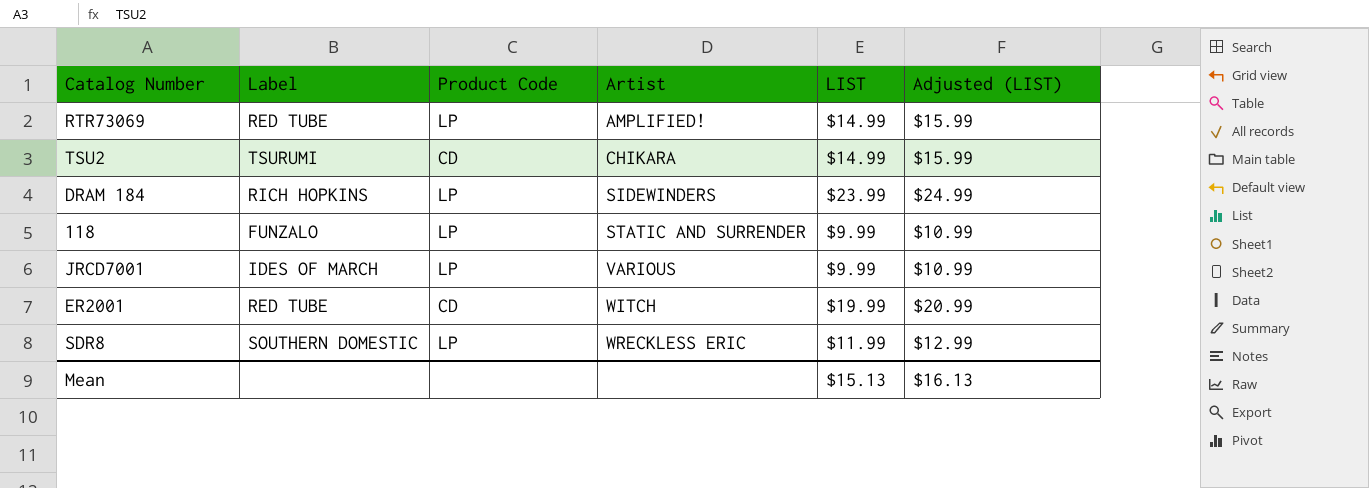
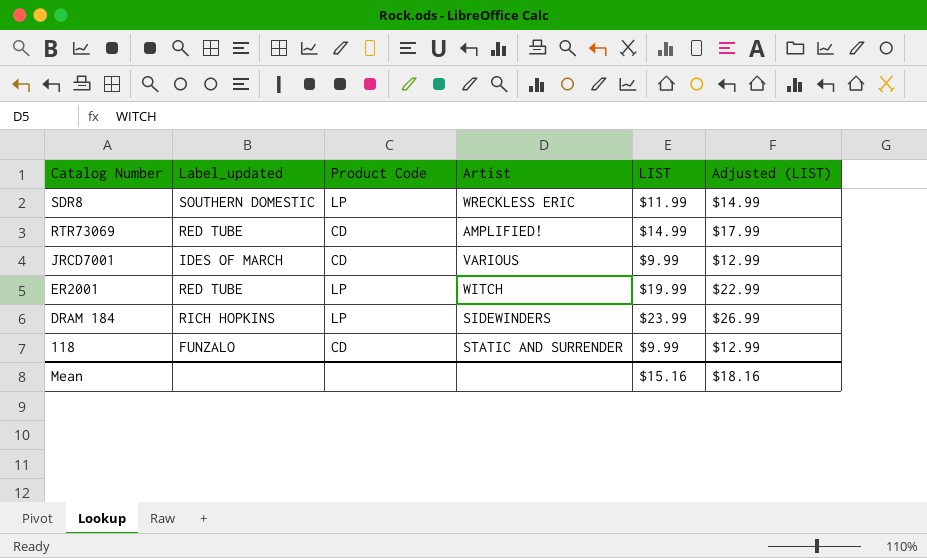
row order: Artist ascending -> Catalog Number descending
column name: Label -> Label_updated
column Adjusted (LIST) | formula: [LIST] + 1 -> [LIST] + 3
row TSU2: TSURUMI | CD | CHIKARA | $14.99 | $15.99 -> none
RTR73069 | Product Code: LP -> CD
JRCD7001 | Product Code: LP -> CD
ER2001 | Product Code: CD -> LP
118 | Product Code: LP -> CD
Mean | LIST: $15.13 -> $15.16
Mean | Adjusted (LIST): $16.13 -> $18.16

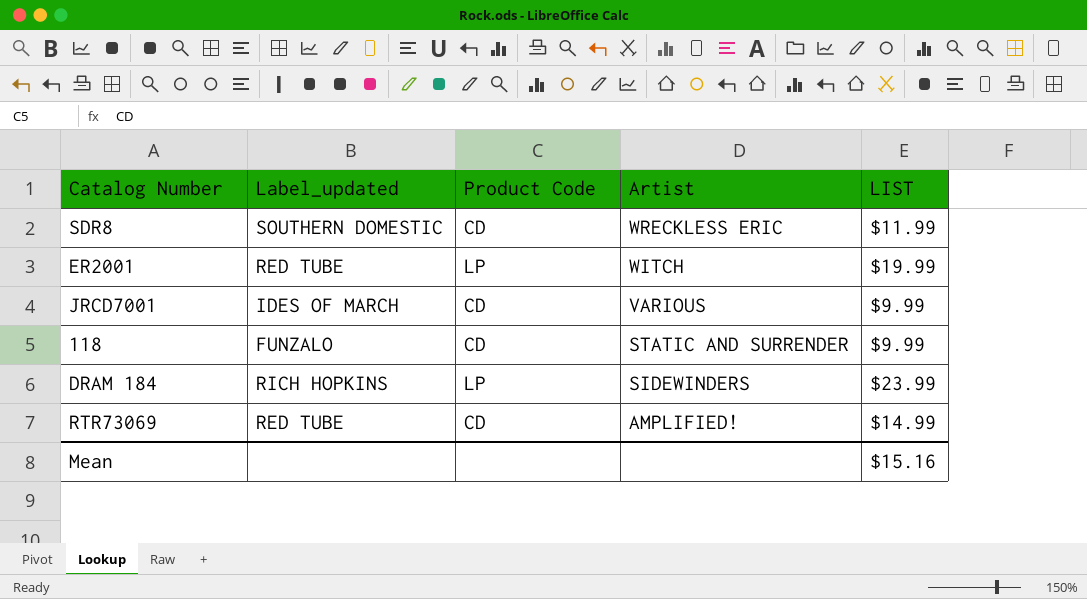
row order: Catalog Number descending -> Artist descending
column Adjusted (LIST) | formula: [LIST] + 3 -> none
SDR8 | Product Code: LP -> CD

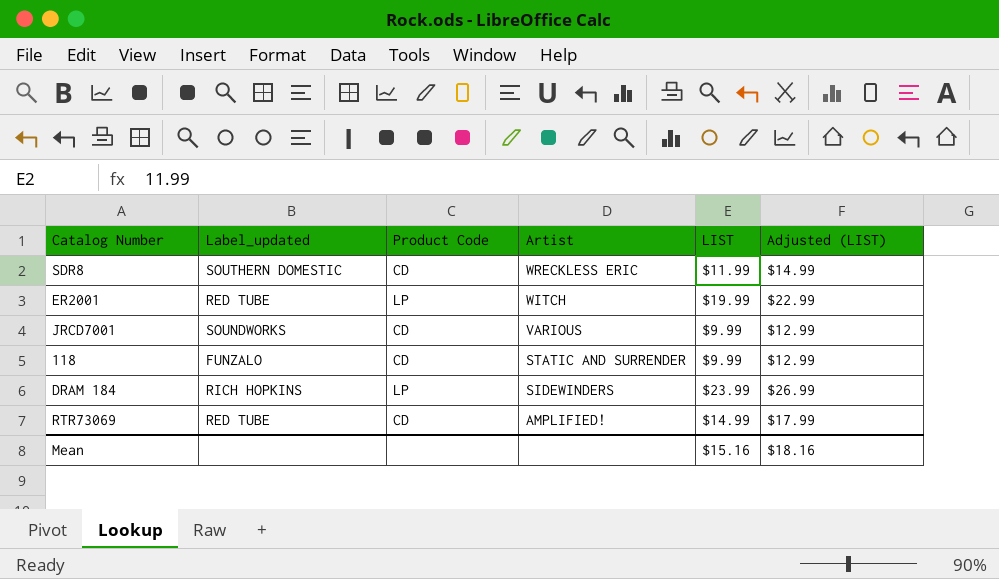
column Adjusted (LIST) | formula: none -> [LIST] + 3
JRCD7001 | Label_updated: IDES OF MARCH -> SOUNDWORKS

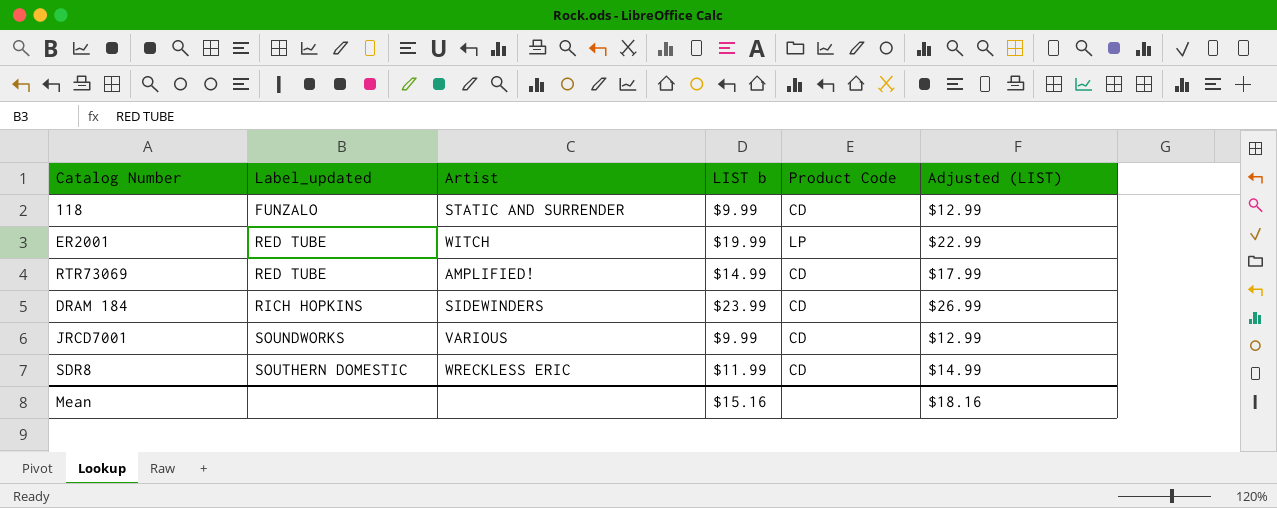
row order: Artist descending -> Label_updated ascending
column name: LIST -> LIST b
column Product Code | position: 3 -> 5
DRAM 184 | Product Code: LP -> CD

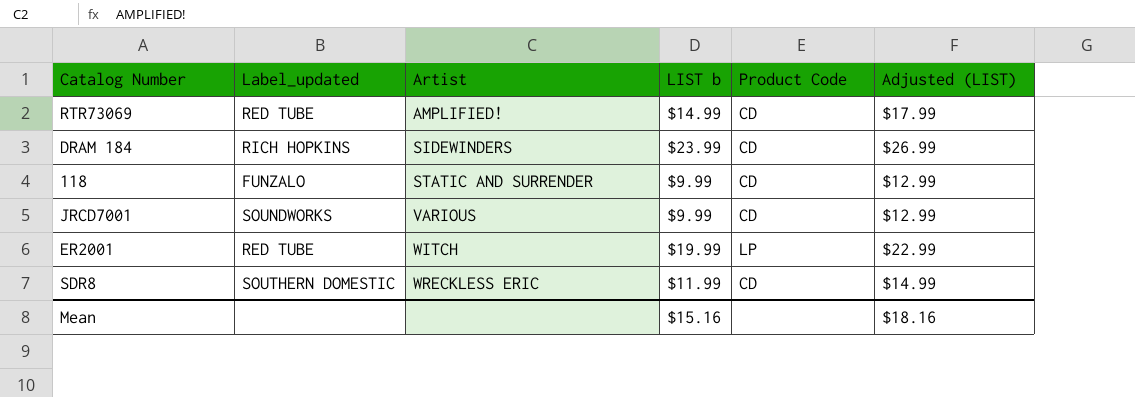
row order: Label_updated ascending -> Artist ascending

